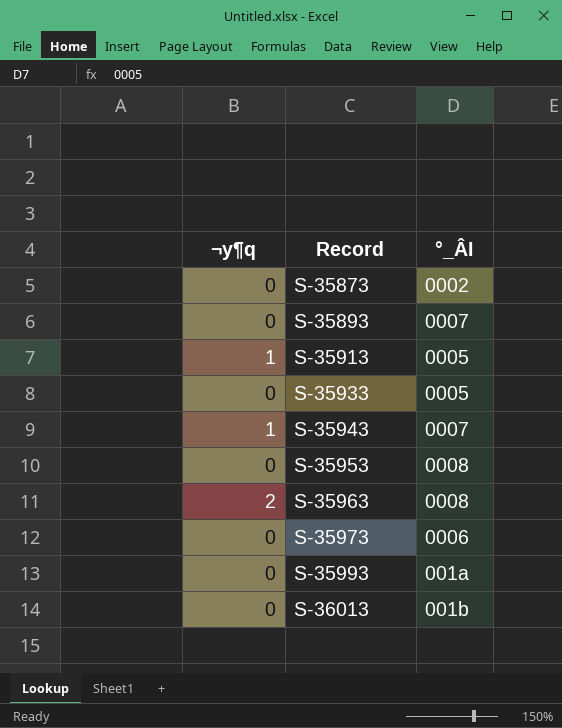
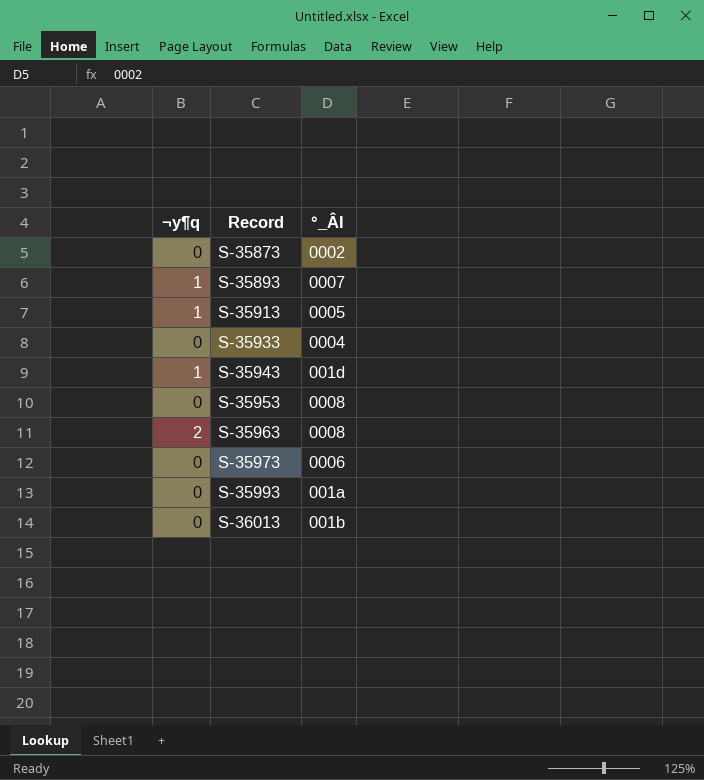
S-35893 | ¬y¶q: 0 -> 1
S-35933 | °_ÂI: 0005 -> 0004
S-35943 | °_ÂI: 0007 -> 001d

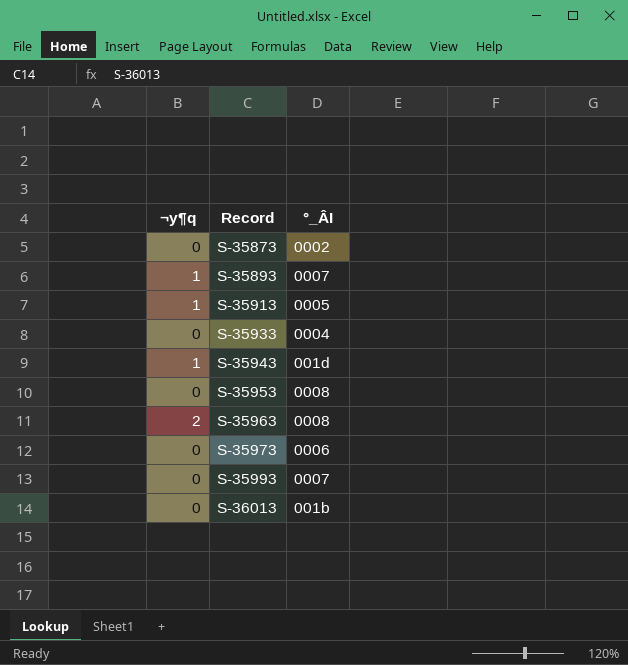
S-35993 | °_ÂI: 001a -> 0007

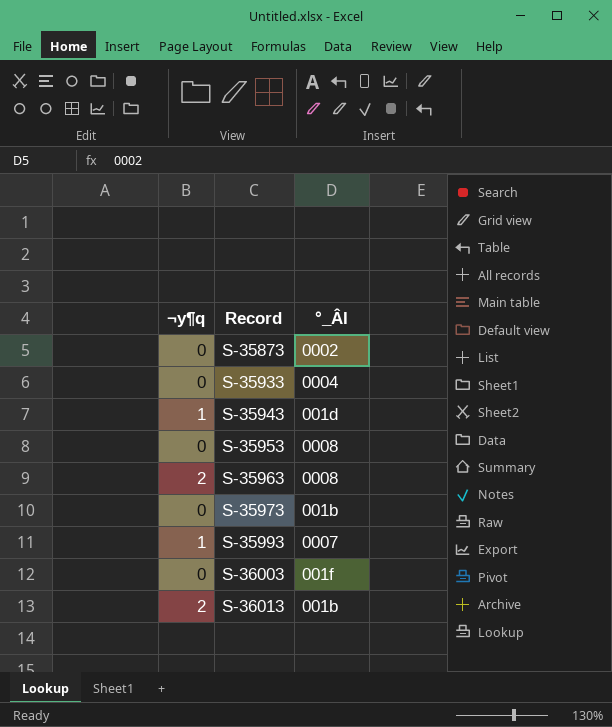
row S-35893: 1 | 0007 -> none
row S-35913: 1 | 0005 -> none
S-35973 | °_ÂI: 0006 -> 001b
S-35993 | ¬y¶q: 0 -> 1
row S-36003: none -> 0 | 001f
S-36013 | ¬y¶q: 0 -> 2

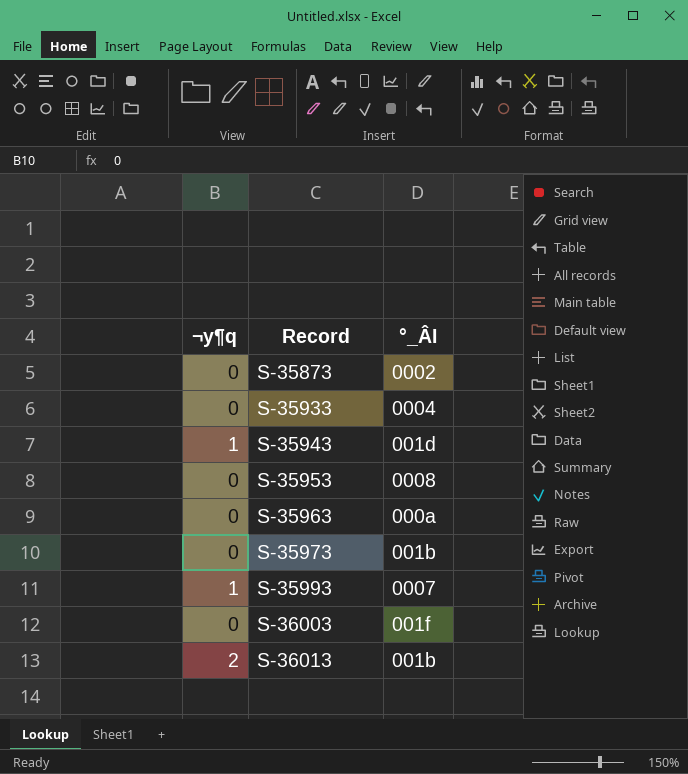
S-35963 | ¬y¶q: 2 -> 0
S-35963 | °_ÂI: 0008 -> 000a

